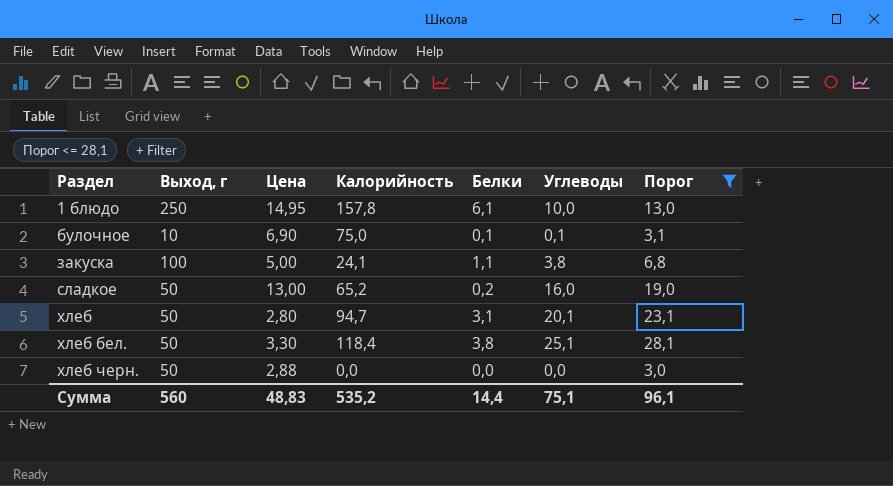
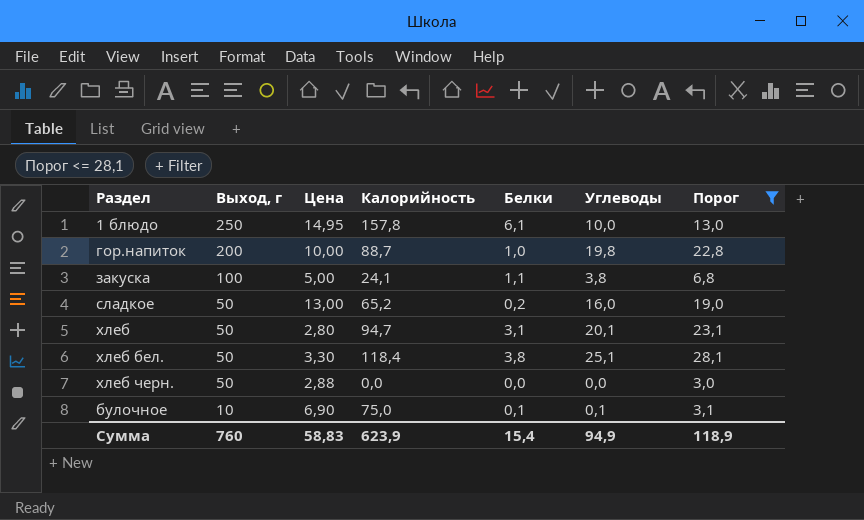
row order: Раздел ascending -> Выход, г descending
row гор.напиток: none -> 200 | 10,00 | 88,7 | 1,0 | 19,8 | 22,8
Сумма | Выход, г: 560 -> 760
Сумма | Цена: 48,83 -> 58,83
Сумма | Калорийность: 535,2 -> 623,9
Сумма | Белки: 14,4 -> 15,4
Сумма | Углеводы: 75,1 -> 94,9
Сумма | Порог: 96,1 -> 118,9

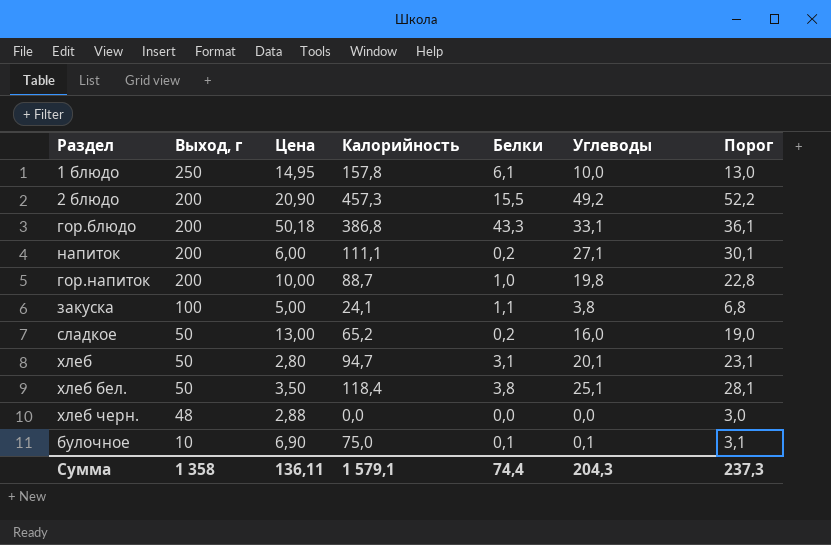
filter: Порог <= 28,1 -> none
хлеб бел. | Цена: 3,30 -> 3,50
хлеб черн. | Выход, г: 50 -> 48
Сумма | Выход, г: 760 -> 1 358
Сумма | Цена: 58,83 -> 136,11
Сумма | Калорийность: 623,9 -> 1 579,1
Сумма | Белки: 15,4 -> 74,4
Сумма | Углеводы: 94,9 -> 204,3
Сумма | Порог: 118,9 -> 237,3

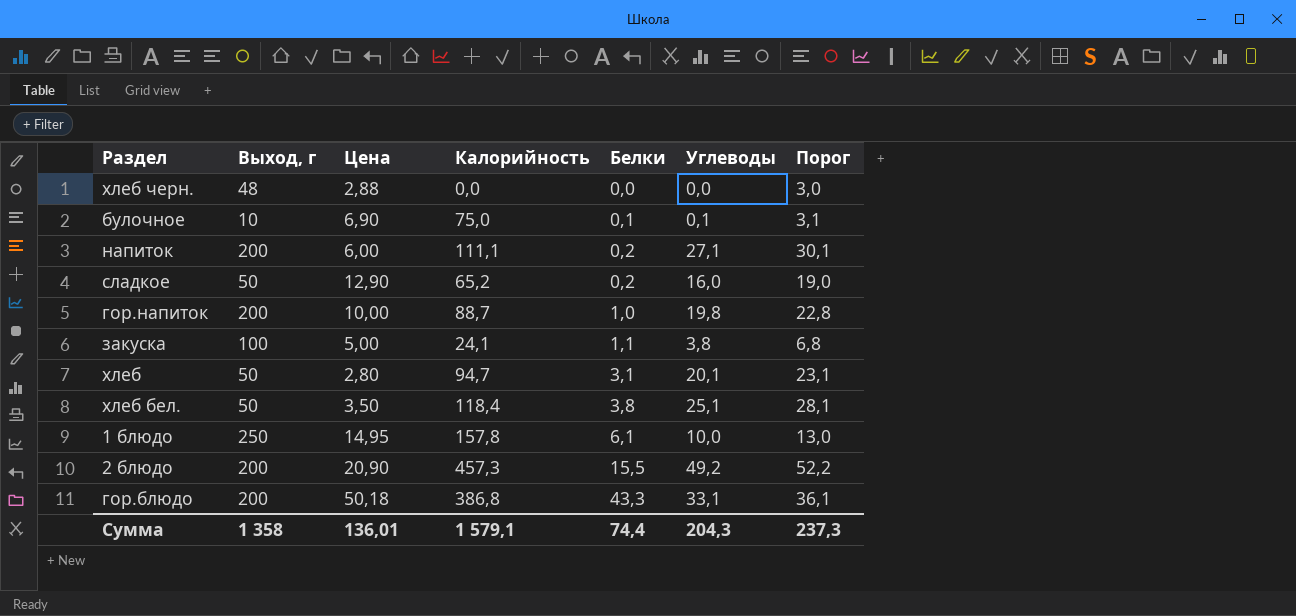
row order: Выход, г descending -> Белки ascending
сладкое | Цена: 13,00 -> 12,90
Сумма | Цена: 136,11 -> 136,01

